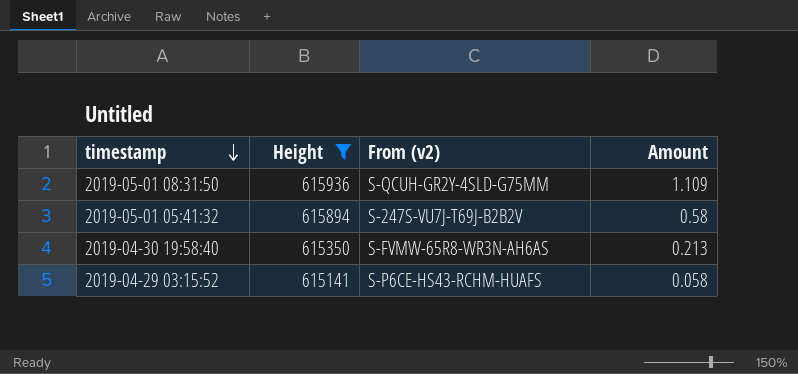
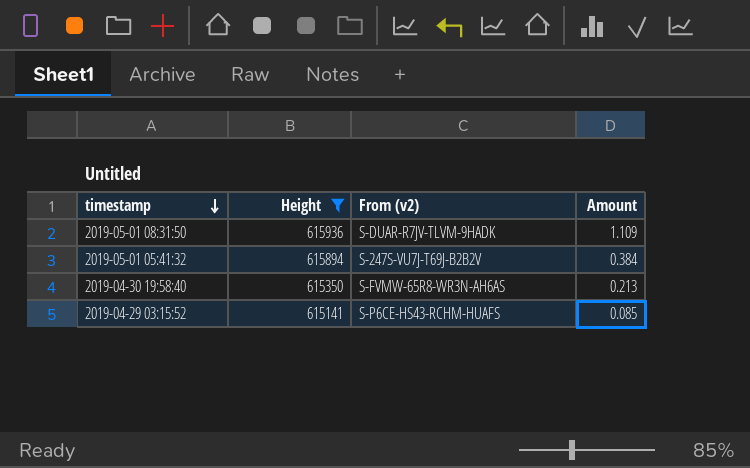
2019-05-01 08:31:50 | From (v2): S-QCUH-GR2Y-4SLD-G75MM -> S-DUAR-R7JV-TLVM-9HADK
2019-05-01 05:41:32 | Amount: 0.58 -> 0.384
2019-04-29 03:15:52 | Amount: 0.058 -> 0.085

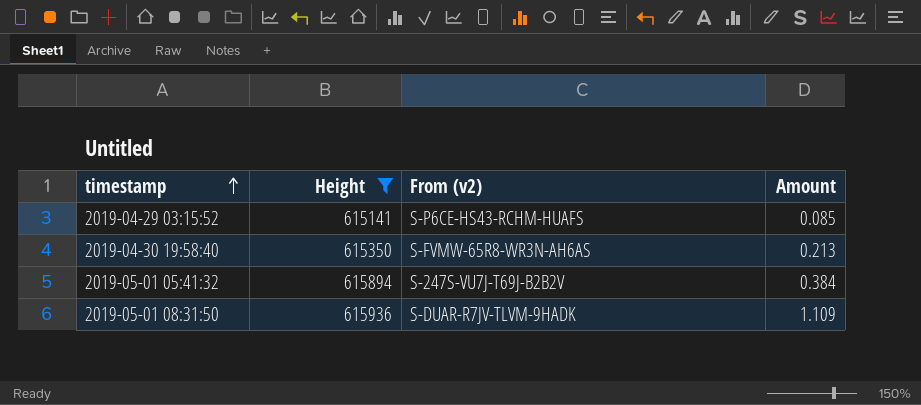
row order: timestamp descending -> timestamp ascending

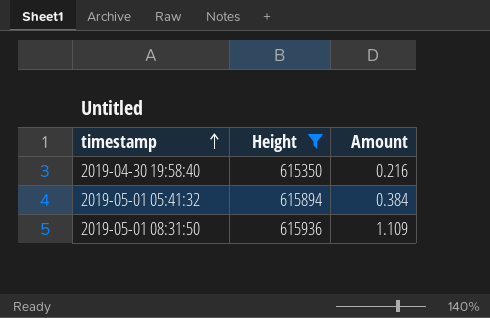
column From (v2) | position: 3 -> none
row 2019-04-29 03:15:52: 615141 | S-P6CE-HS43-RCHM-HUAFS | 0.085 -> none
2019-04-30 19:58:40 | Amount: 0.213 -> 0.216

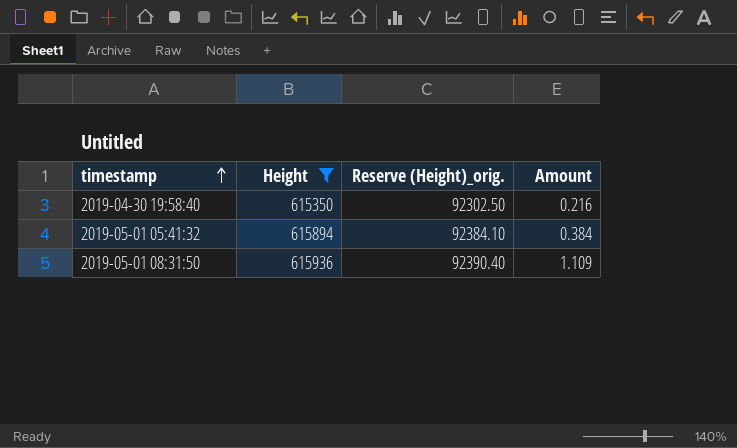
column Reserve (Height)_orig. | formula: none -> [Height] * 0.15

